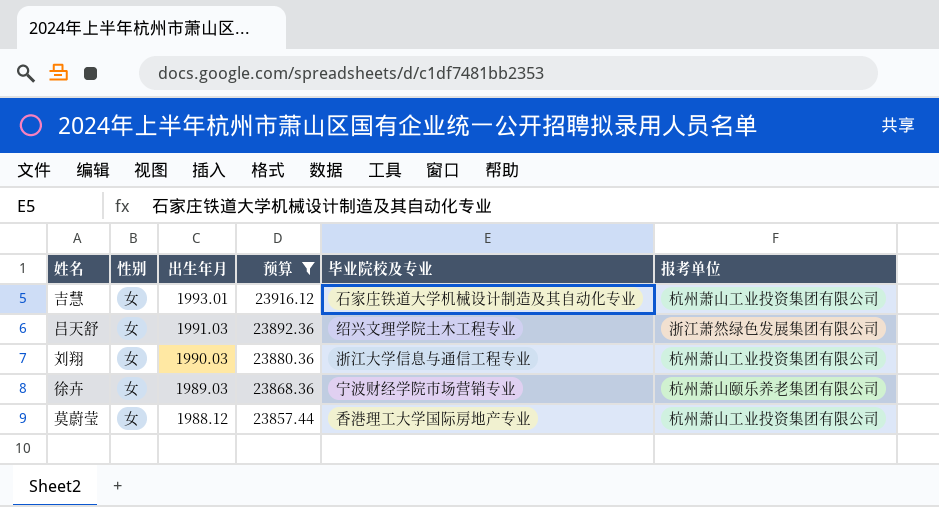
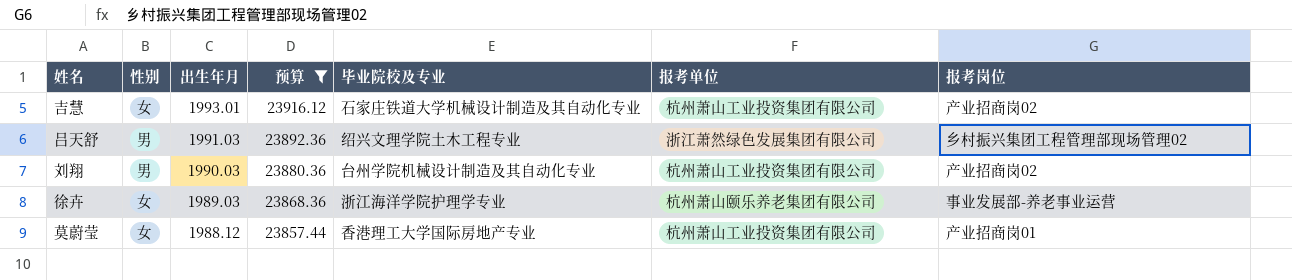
column 报考岗位 | position: none -> 7
吕天舒 | 性别: 女 -> 男
刘翔 | 性别: 女 -> 男
刘翔 | 毕业院校及专业: 浙江大学信息与通信工程专业 -> 台州学院机械设计制造及其自动化专业
徐卉 | 毕业院校及专业: 宁波财经学院市场营销专业 -> 浙江海洋学院护理学专业

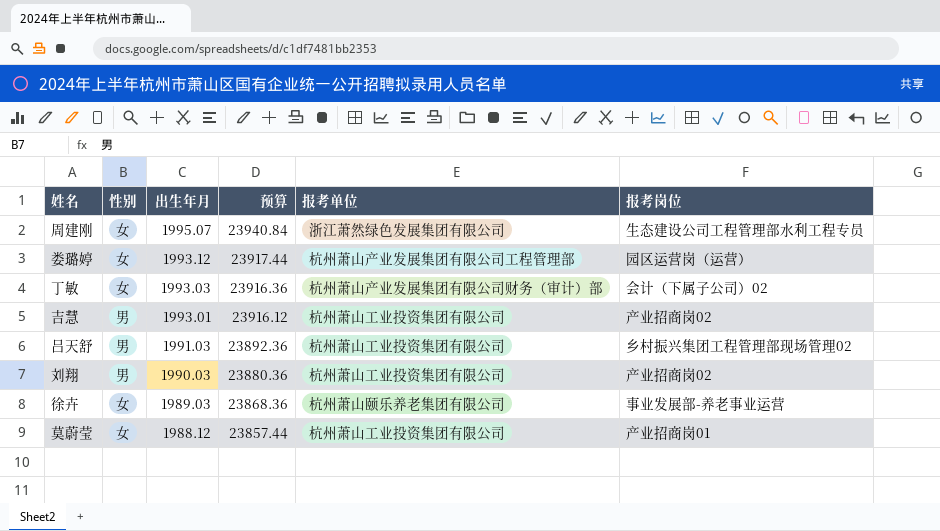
filter: 预算 <= 23916.12 -> none
column 毕业院校及专业 | position: 5 -> none
吉慧 | 性别: 女 -> 男
吕天舒 | 报考单位: 浙江萧然绿色发展集团有限公司 -> 杭州萧山工业投资集团有限公司

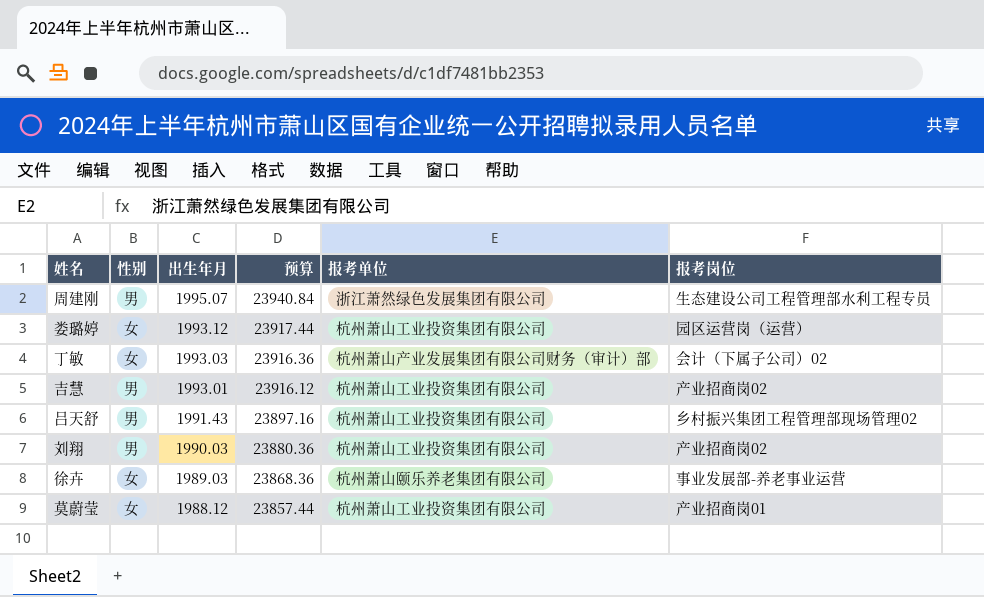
周建刚 | 性别: 女 -> 男
娄璐婷 | 报考单位: 杭州萧山产业发展集团有限公司工程管理部 -> 杭州萧山工业投资集团有限公司
吕天舒 | 出生年月: 1991.03 -> 1991.43
吕天舒 | 预算: 23892.36 -> 23897.16

